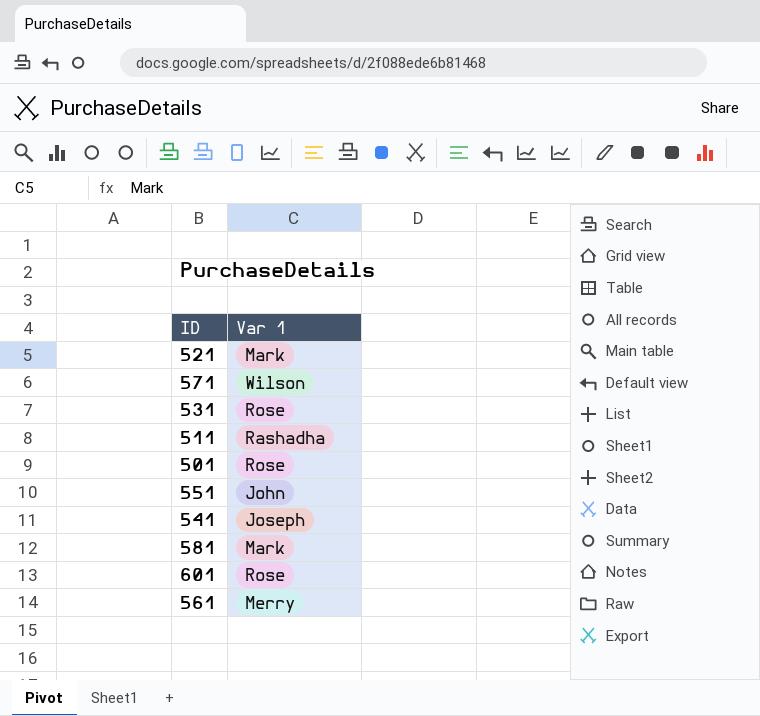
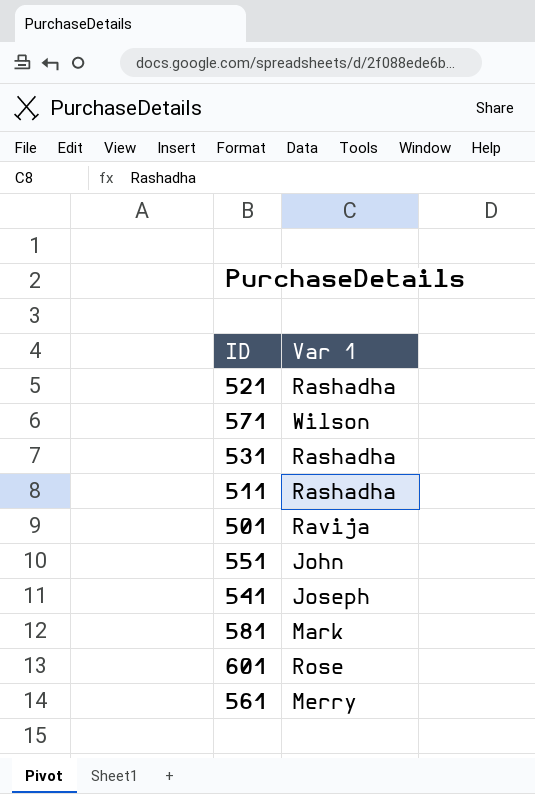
521 | Var 1: Mark -> Rashadha
531 | Var 1: Rose -> Rashadha
501 | Var 1: Rose -> Ravija

